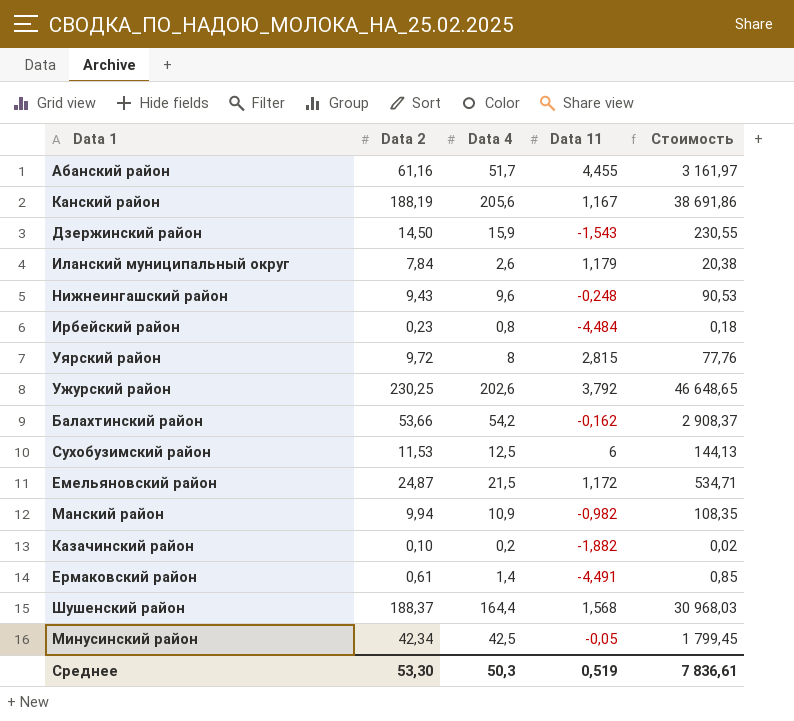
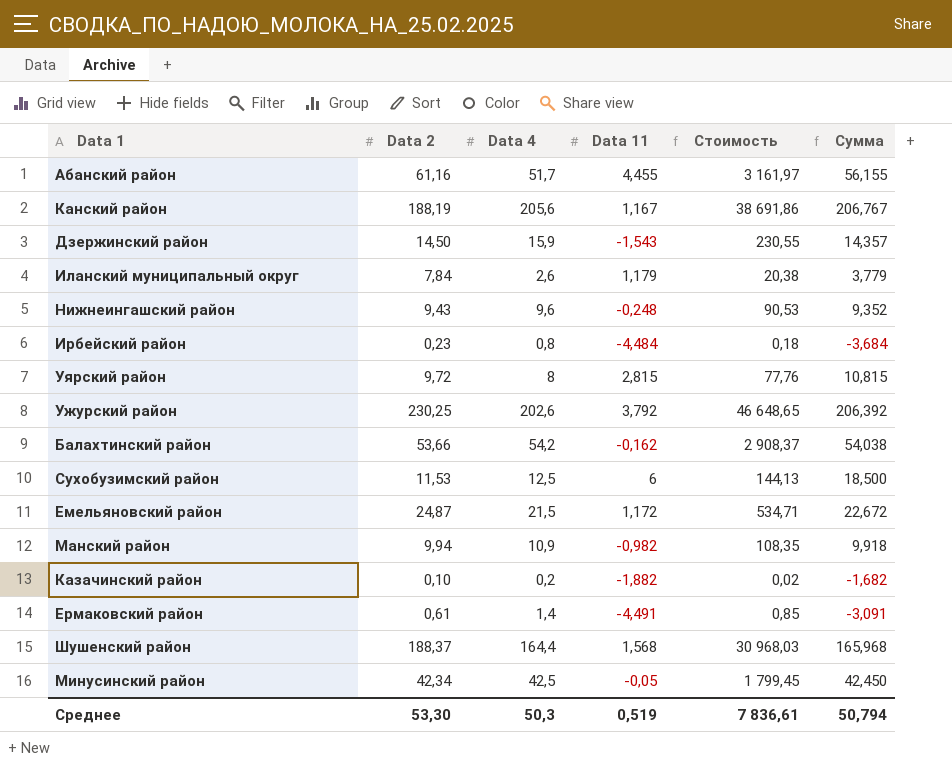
column Сумма | formula: none -> [Data 4] + [Data 11]

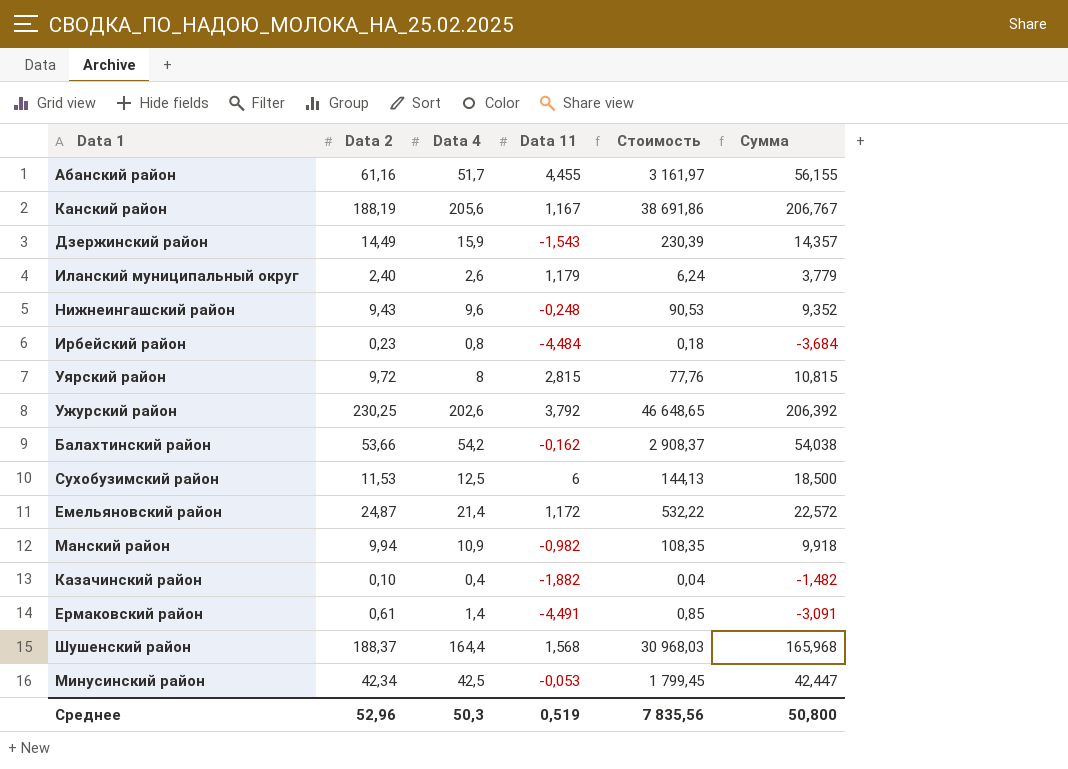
Дзержинский район | Data 2: 14,50 -> 14,49
Дзержинский район | Стоимость: 230,55 -> 230,39
Иланский муниципальный округ | Data 2: 7,84 -> 2,40
Иланский муниципальный округ | Стоимость: 20,38 -> 6,24
Емельяновский район | Data 4: 21,5 -> 21,4
Емельяновский район | Стоимость: 534,71 -> 532,22
Емельяновский район | Сумма: 22,672 -> 22,572
Казачинский район | Data 4: 0,2 -> 0,4
Казачинский район | Стоимость: 0,02 -> 0,04
Казачинский район | Сумма: -1,682 -> -1,482
Минусинский район | Data 11: -0,05 -> -0,053
Минусинский район | Сумма: 42,450 -> 42,447
Среднее | Data 2: 53,30 -> 52,96
Среднее | Стоимость: 7 836,61 -> 7 835,56
Среднее | Сумма: 50,794 -> 50,800

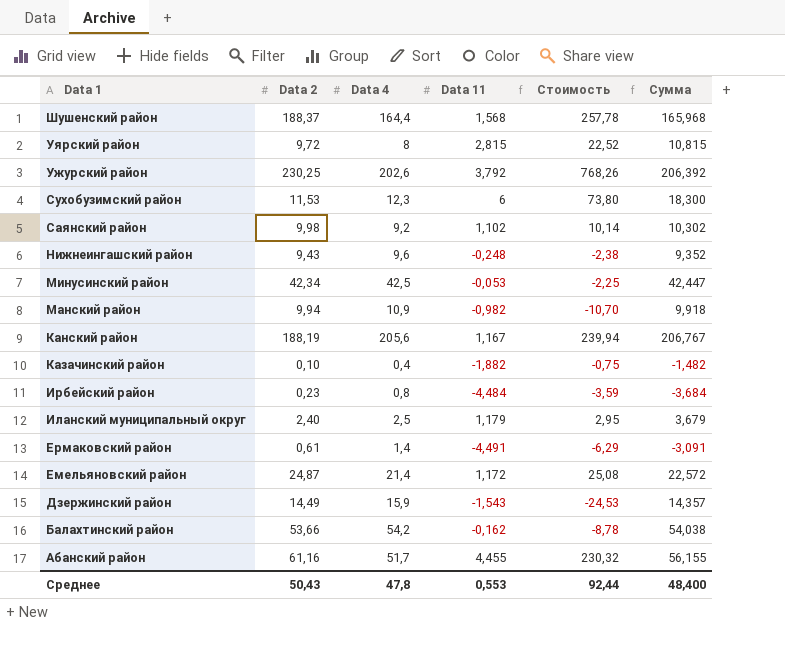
row order: none -> Data 1 descending
column Стоимость | formula: [Data 2] * [Data 4] -> [Data 4] * [Data 11]
Сухобузимский район | Data 4: 12,5 -> 12,3
Сухобузимский район | Сумма: 18,500 -> 18,300
row Саянский район: none -> 9,98 | 9,2 | 1,102 | 10,14 | 10,302
Иланский муниципальный округ | Data 4: 2,6 -> 2,5
Иланский муниципальный округ | Сумма: 3,779 -> 3,679
Среднее | Data 2: 52,96 -> 50,43
Среднее | Data 4: 50,3 -> 47,8
Среднее | Data 11: 0,519 -> 0,553
Среднее | Стоимость: 7 835,56 -> 92,44
Среднее | Сумма: 50,800 -> 48,400

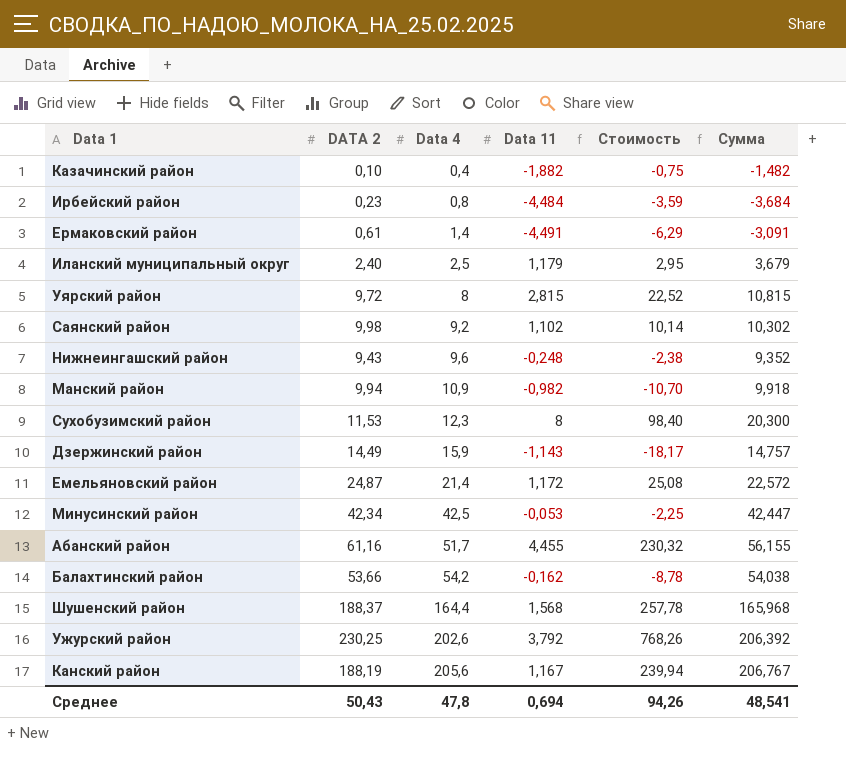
row order: Data 1 descending -> Data 4 ascending
column name: Data 2 -> DATA 2
Сухобузимский район | Data 11: 6 -> 8
Сухобузимский район | Стоимость: 73,80 -> 98,40
Сухобузимский район | Сумма: 18,300 -> 20,300
Дзержинский район | Data 11: -1,543 -> -1,143
Дзержинский район | Стоимость: -24,53 -> -18,17
Дзержинский район | Сумма: 14,357 -> 14,757
Среднее | Data 11: 0,553 -> 0,694
Среднее | Стоимость: 92,44 -> 94,26
Среднее | Сумма: 48,400 -> 48,541

